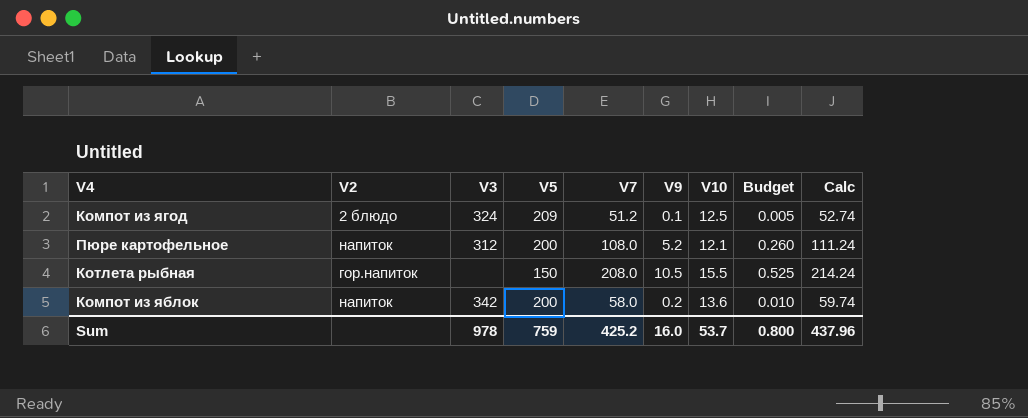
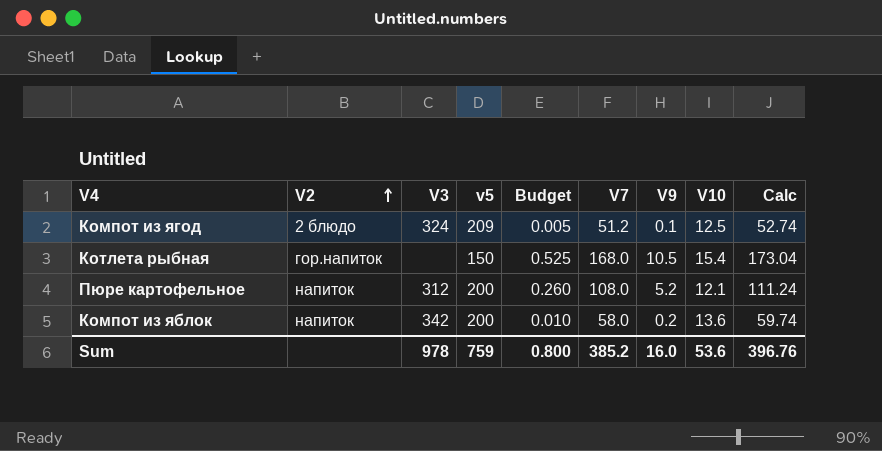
row order: none -> V2 ascending
column name: V5 -> v5
column Budget | position: 8 -> 5
Котлета рыбная | V7: 208.0 -> 168.0
Котлета рыбная | V10: 15.5 -> 15.4
Котлета рыбная | Calc: 214.24 -> 173.04
Sum | V7: 425.2 -> 385.2
Sum | V10: 53.7 -> 53.6
Sum | Calc: 437.96 -> 396.76

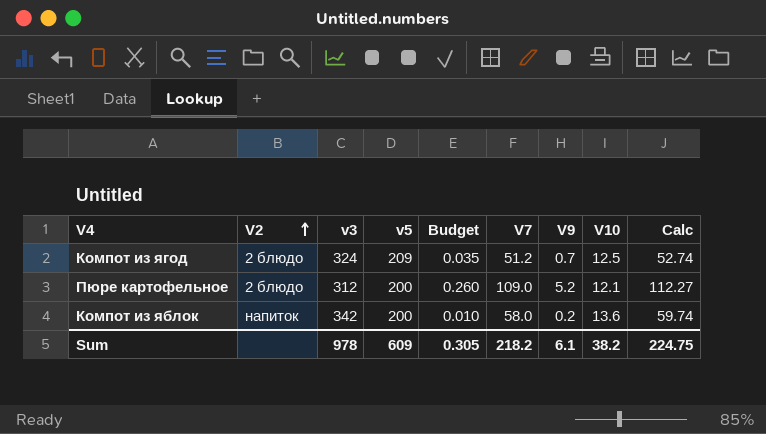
column name: V3 -> v3
row Котлета рыбная: гор.напиток | none | 150 | 0.525 | 168.0 | 10.5 | 15.4 | 173.04 -> none
Компот из ягод | Budget: 0.005 -> 0.035
Компот из ягод | V9: 0.1 -> 0.7
Пюре картофельное | V2: напиток -> 2 блюдо
Пюре картофельное | V7: 108.0 -> 109.0
Пюре картофельное | Calc: 111.24 -> 112.27
Sum | v5: 759 -> 609
Sum | Budget: 0.800 -> 0.305
Sum | V7: 385.2 -> 218.2
Sum | V9: 16.0 -> 6.1
Sum | V10: 53.6 -> 38.2
Sum | Calc: 396.76 -> 224.75

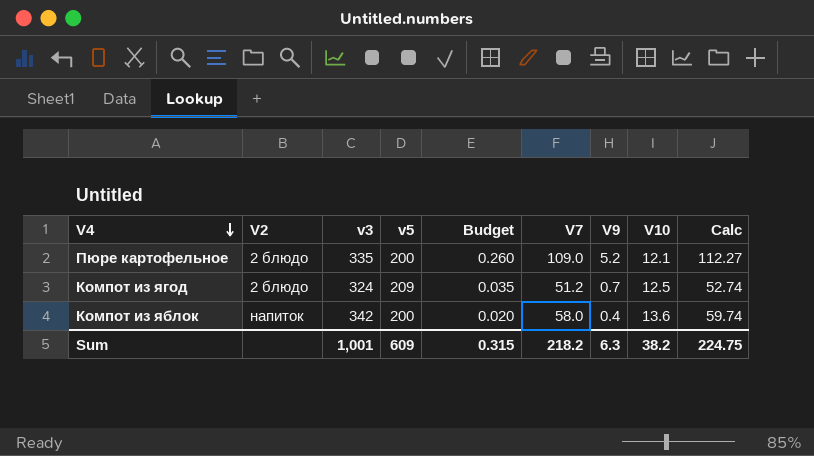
row order: V2 ascending -> V4 descending
Пюре картофельное | v3: 312 -> 335
Компот из яблок | Budget: 0.010 -> 0.020
Компот из яблок | V9: 0.2 -> 0.4
Sum | v3: 978 -> 1,001
Sum | Budget: 0.305 -> 0.315
Sum | V9: 6.1 -> 6.3

